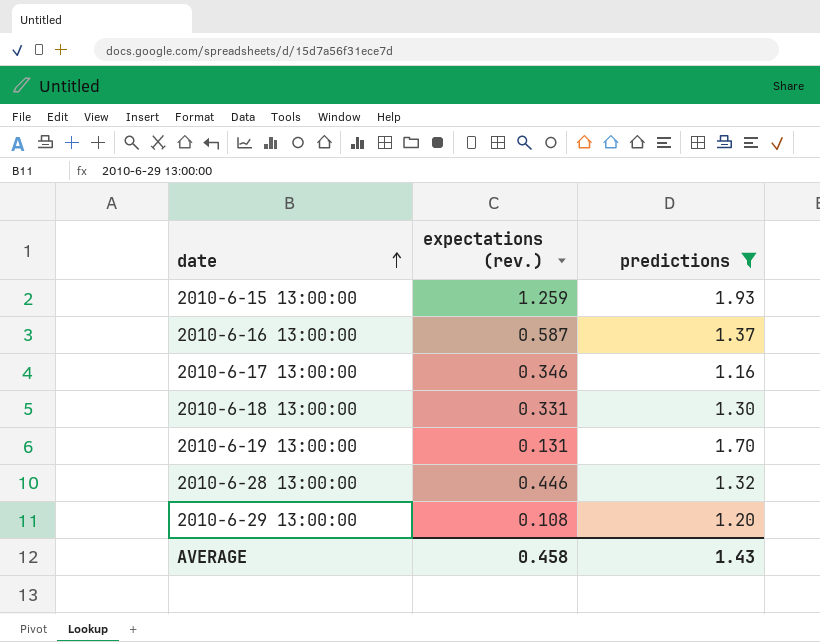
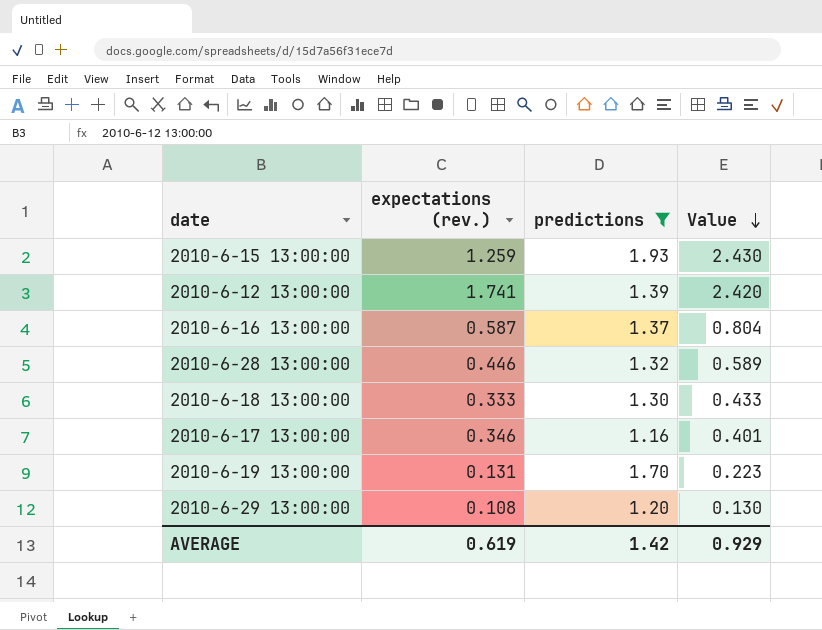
row order: date ascending -> Value descending
column Value | formula: none -> [expectations (rev.)] * [predictions]
row 2010-6-12 13:00:00: none -> 1.741 | 1.39 | 2.420
2010-6-18 13:00:00 | expectations (rev.): 0.331 -> 0.333
AVERAGE | expectations (rev.): 0.458 -> 0.619
AVERAGE | predictions: 1.43 -> 1.42

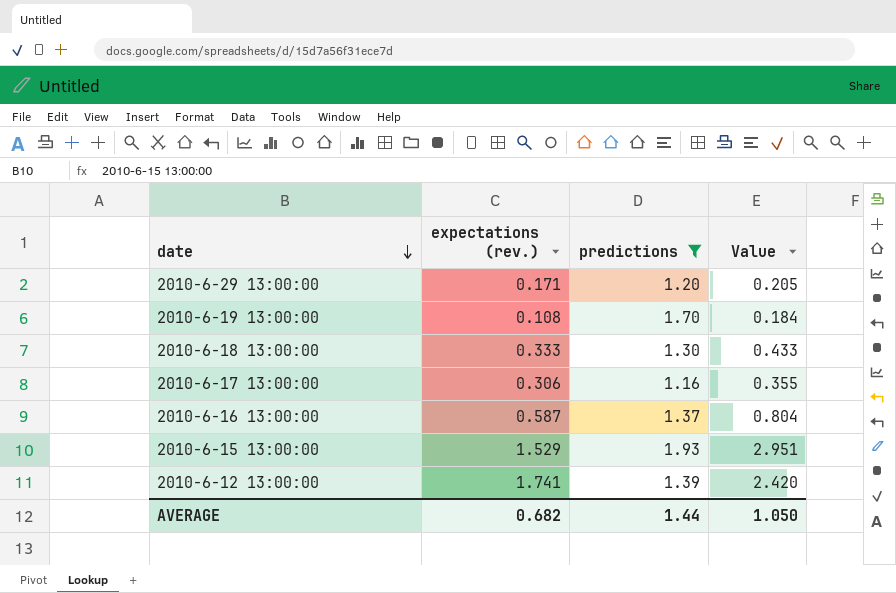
row order: Value descending -> date descending
row 2010-6-28 13:00:00: 0.446 | 1.32 | 0.589 -> none
2010-6-29 13:00:00 | expectations (rev.): 0.108 -> 0.171
2010-6-29 13:00:00 | Value: 0.130 -> 0.205
2010-6-19 13:00:00 | expectations (rev.): 0.131 -> 0.108
2010-6-19 13:00:00 | Value: 0.223 -> 0.184
2010-6-17 13:00:00 | expectations (rev.): 0.346 -> 0.306
2010-6-17 13:00:00 | Value: 0.401 -> 0.355
2010-6-15 13:00:00 | expectations (rev.): 1.259 -> 1.529
2010-6-15 13:00:00 | Value: 2.430 -> 2.951
AVERAGE | expectations (rev.): 0.619 -> 0.682
AVERAGE | predictions: 1.42 -> 1.44
AVERAGE | Value: 0.929 -> 1.050

